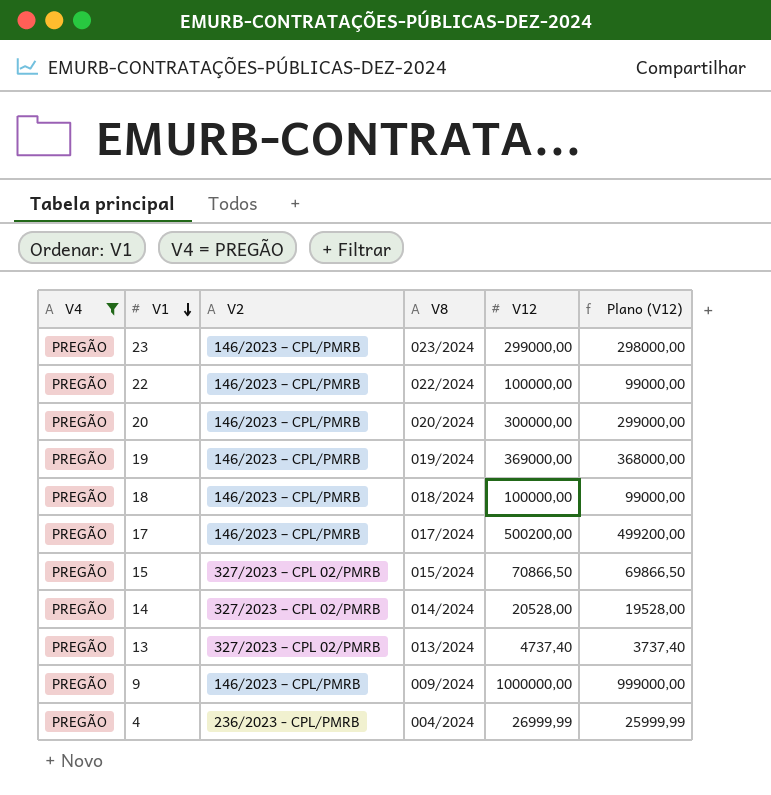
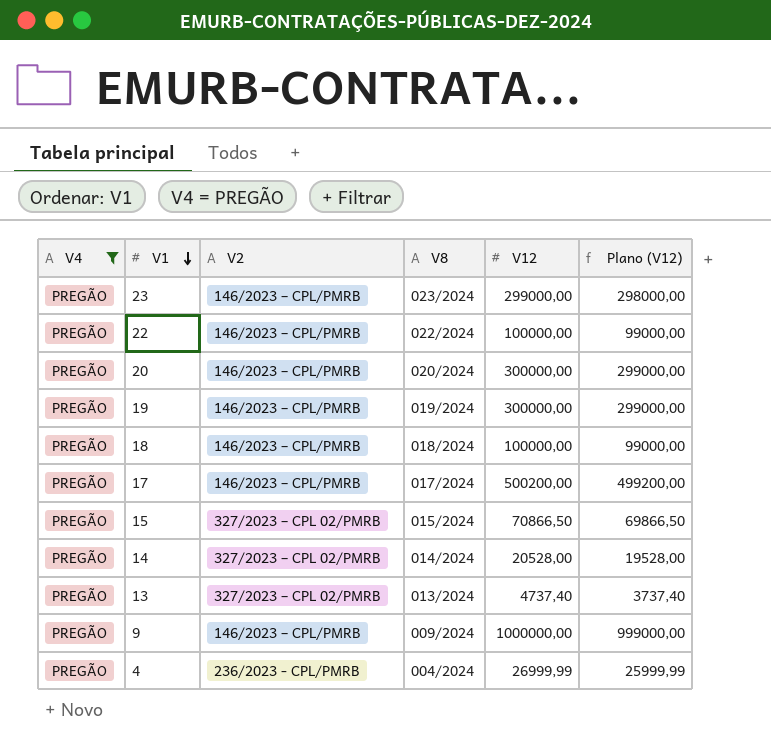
19 | V12: 369000,00 -> 300000,00
19 | Plano (V12): 368000,00 -> 299000,00

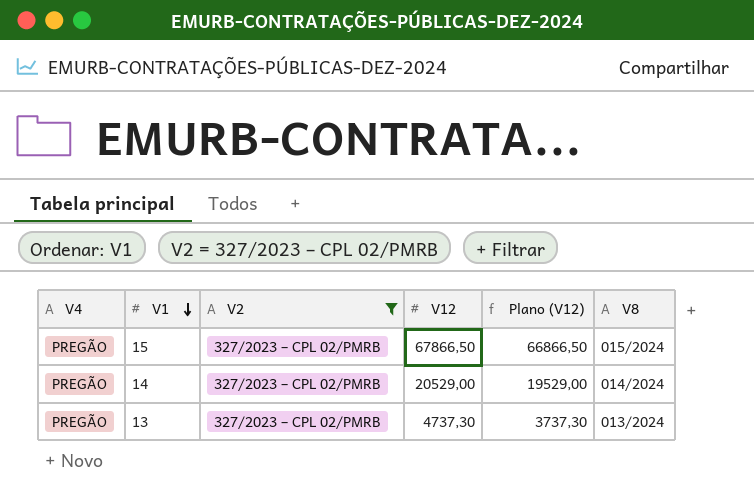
filter: V4 = PREGÃO -> V2 = 327/2023 – CPL 02/PMRB
column V8 | position: 4 -> 6
15 | V12: 70866,50 -> 67866,50
15 | Plano (V12): 69866,50 -> 66866,50
14 | V12: 20528,00 -> 20529,00
14 | Plano (V12): 19528,00 -> 19529,00
13 | V12: 4737,40 -> 4737,30
13 | Plano (V12): 3737,40 -> 3737,30

